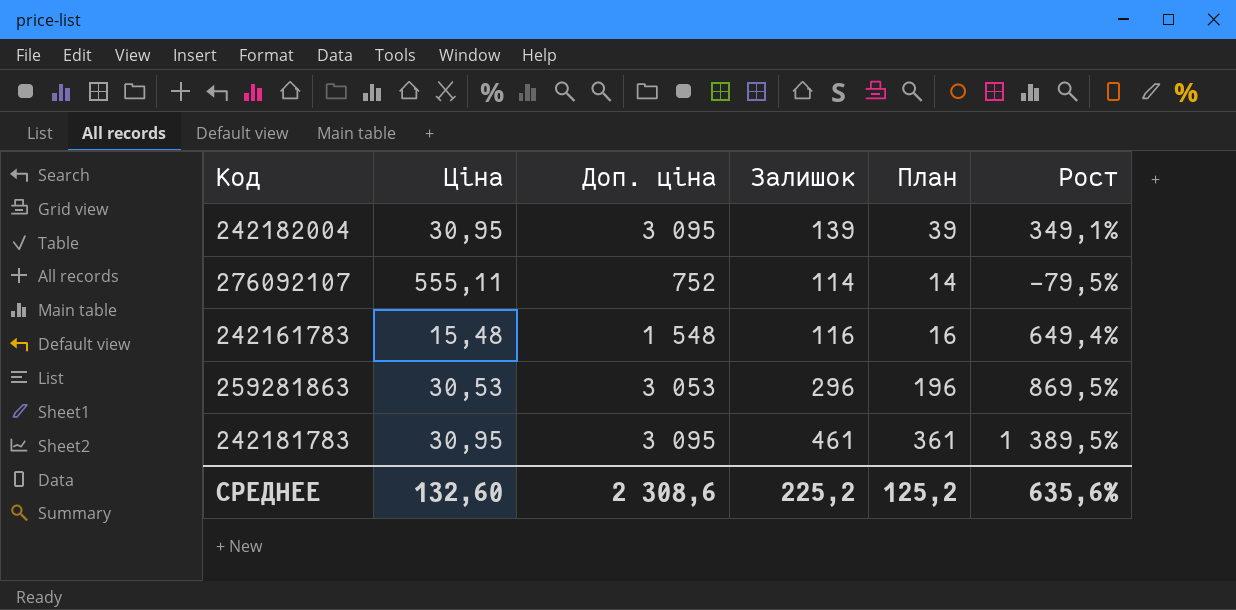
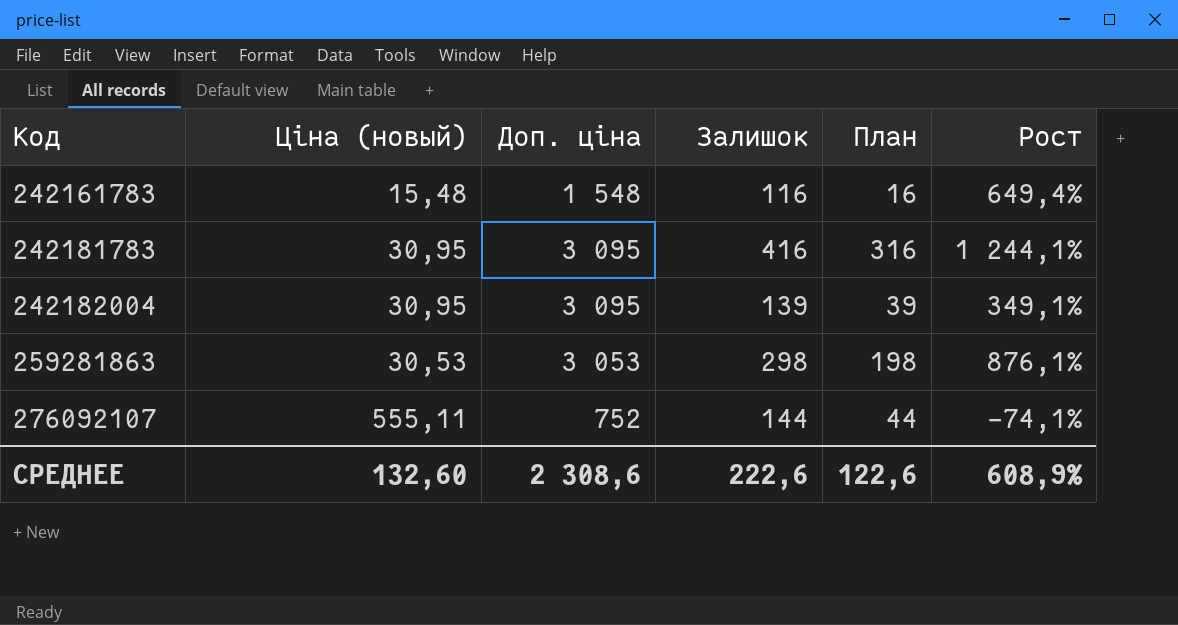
row order: none -> Код ascending
column name: Ціна -> Ціна (новый)
242181783 | Залишок: 461 -> 416
242181783 | План: 361 -> 316
242181783 | Рост: 1 389,5% -> 1 244,1%
259281863 | Залишок: 296 -> 298
259281863 | План: 196 -> 198
259281863 | Рост: 869,5% -> 876,1%
276092107 | Залишок: 114 -> 144
276092107 | План: 14 -> 44
276092107 | Рост: -79,5% -> -74,1%
СРЕДНЕЕ | Залишок: 225,2 -> 222,6
СРЕДНЕЕ | План: 125,2 -> 122,6
СРЕДНЕЕ | Рост: 635,6% -> 608,9%

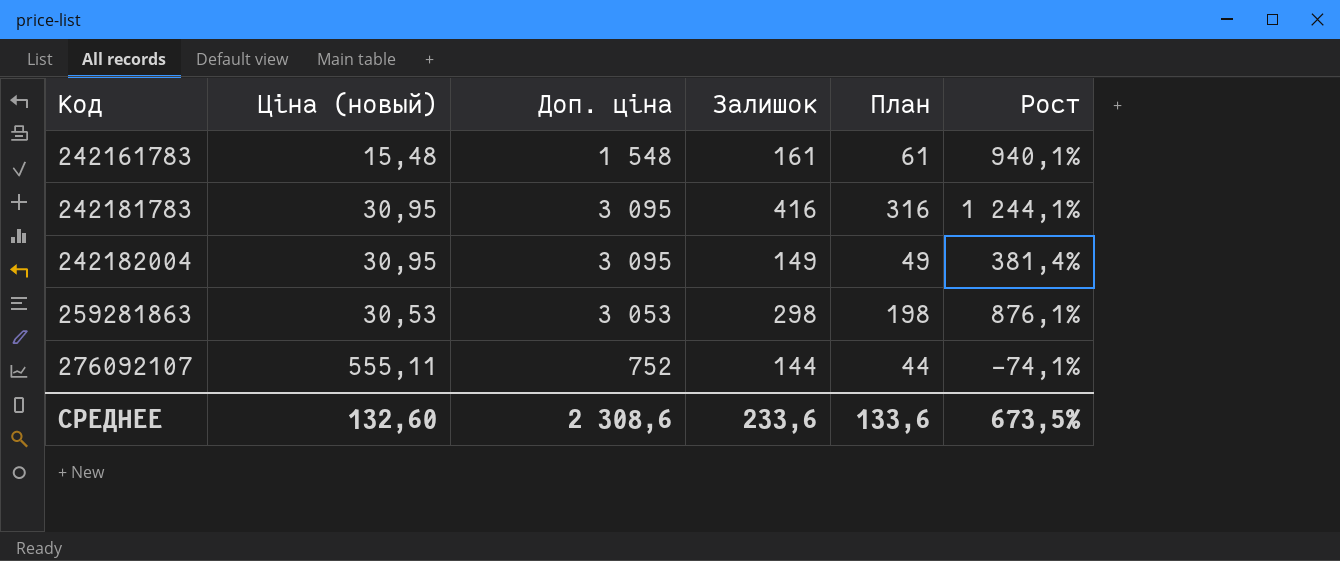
242161783 | Залишок: 116 -> 161
242161783 | План: 16 -> 61
242161783 | Рост: 649,4% -> 940,1%
242182004 | Залишок: 139 -> 149
242182004 | План: 39 -> 49
242182004 | Рост: 349,1% -> 381,4%
СРЕДНЕЕ | Залишок: 222,6 -> 233,6
СРЕДНЕЕ | План: 122,6 -> 133,6
СРЕДНЕЕ | Рост: 608,9% -> 673,5%

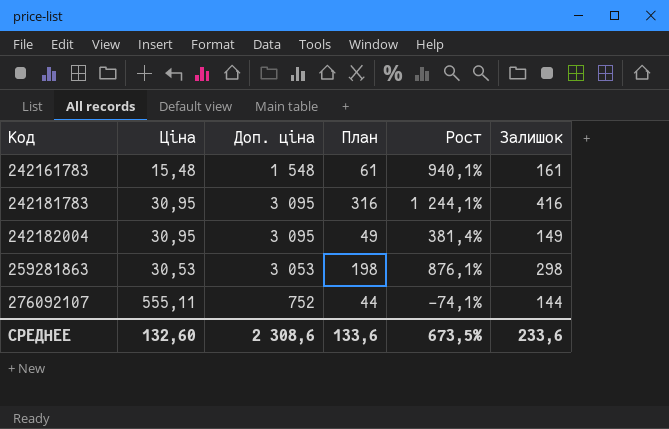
column name: Ціна (новый) -> Ціна
column Залишок | position: 4 -> 6

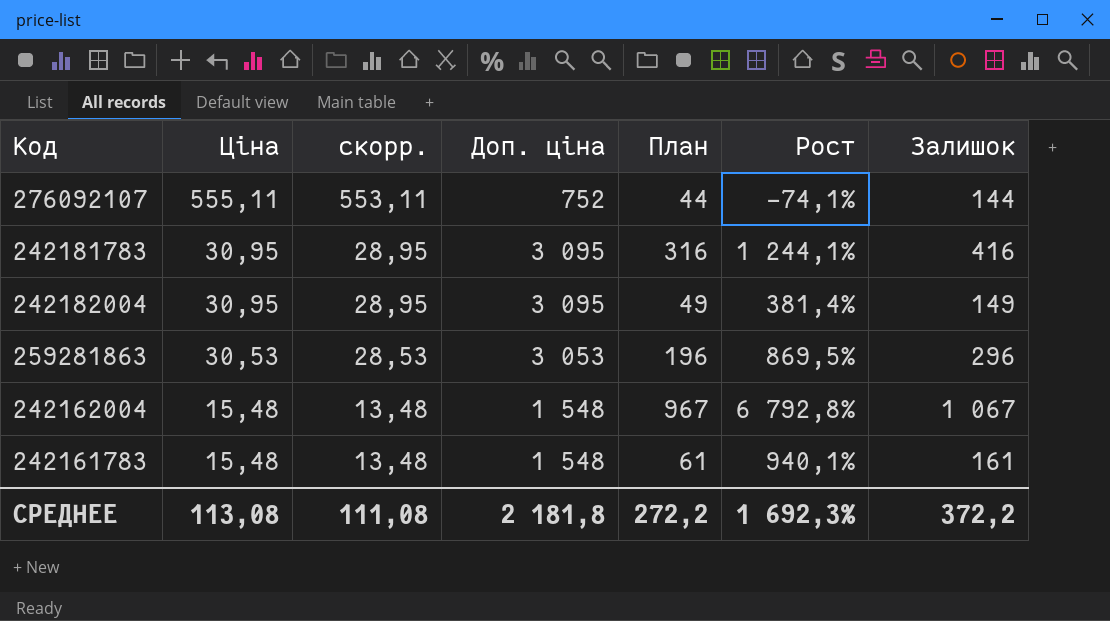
row order: Код ascending -> Ціна descending
column скорр. | formula: none -> [Ціна] - 2
259281863 | План: 198 -> 196
259281863 | Рост: 876,1% -> 869,5%
259281863 | Залишок: 298 -> 296
row 242162004: none -> 15,48 | 13,48 | 1 548 | 967 | 6 792,8% | 1 067
СРЕДНЕЕ | Ціна: 132,60 -> 113,08
СРЕДНЕЕ | Доп. ціна: 2 308,6 -> 2 181,8
СРЕДНЕЕ | План: 133,6 -> 272,2
СРЕДНЕЕ | Рост: 673,5% -> 1 692,3%
СРЕДНЕЕ | Залишок: 233,6 -> 372,2

